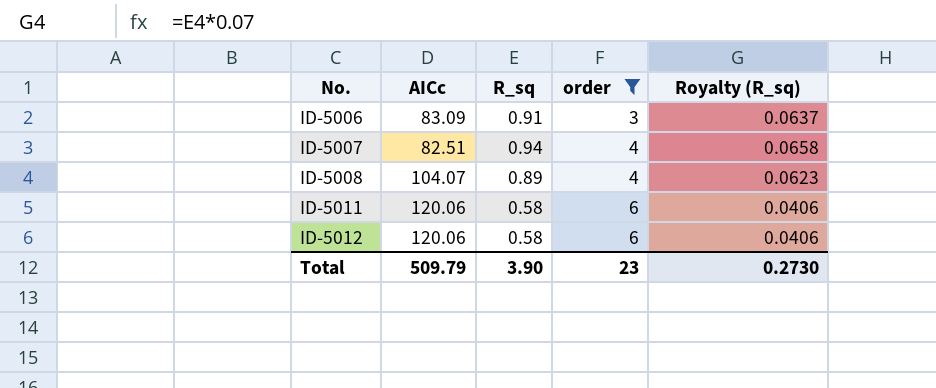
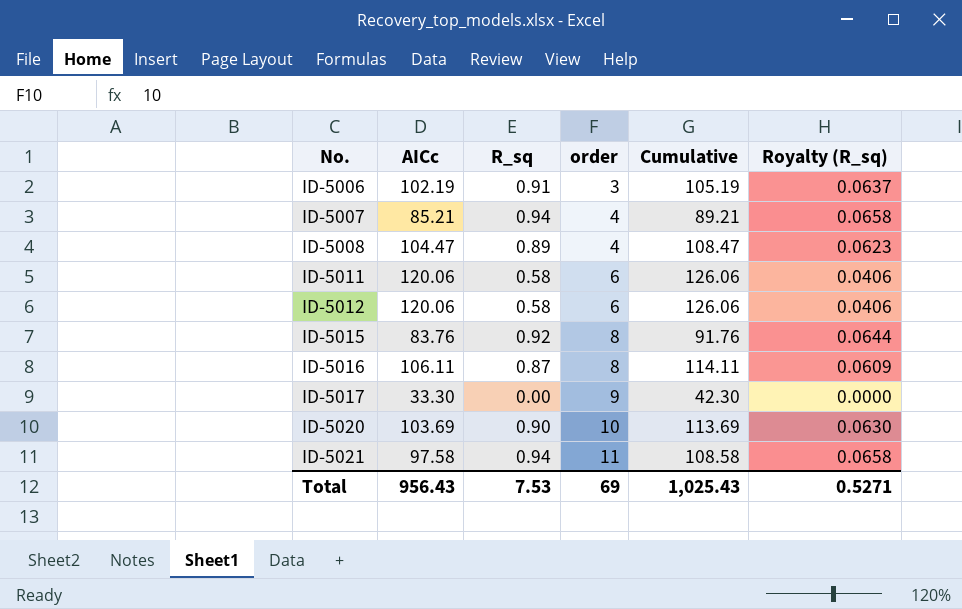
filter: order <= 6 -> none
column Cumulative | formula: none -> [AICc] + [order]
ID-5006 | AICc: 83.09 -> 102.19
ID-5007 | AICc: 82.51 -> 85.21
ID-5008 | AICc: 104.07 -> 104.47
Total | AICc: 509.79 -> 956.43
Total | R_sq: 3.90 -> 7.53
Total | order: 23 -> 69
Total | Royalty (R_sq): 0.2730 -> 0.5271

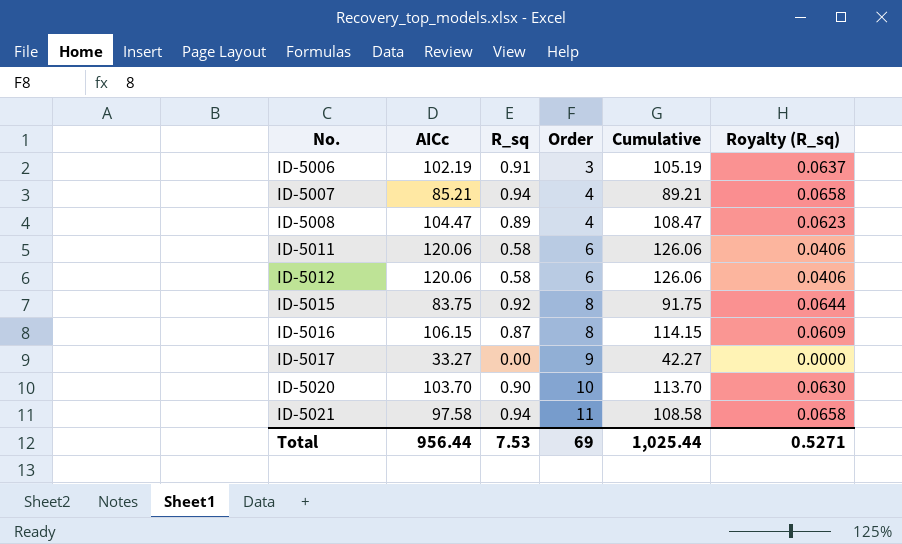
column name: order -> Order
ID-5015 | AICc: 83.76 -> 83.75
ID-5015 | Cumulative: 91.76 -> 91.75
ID-5016 | AICc: 106.11 -> 106.15
ID-5016 | Cumulative: 114.11 -> 114.15
ID-5017 | AICc: 33.30 -> 33.27
ID-5017 | Cumulative: 42.30 -> 42.27
ID-5020 | AICc: 103.69 -> 103.70
ID-5020 | Cumulative: 113.69 -> 113.70
Total | AICc: 956.43 -> 956.44
Total | Cumulative: 1,025.43 -> 1,025.44

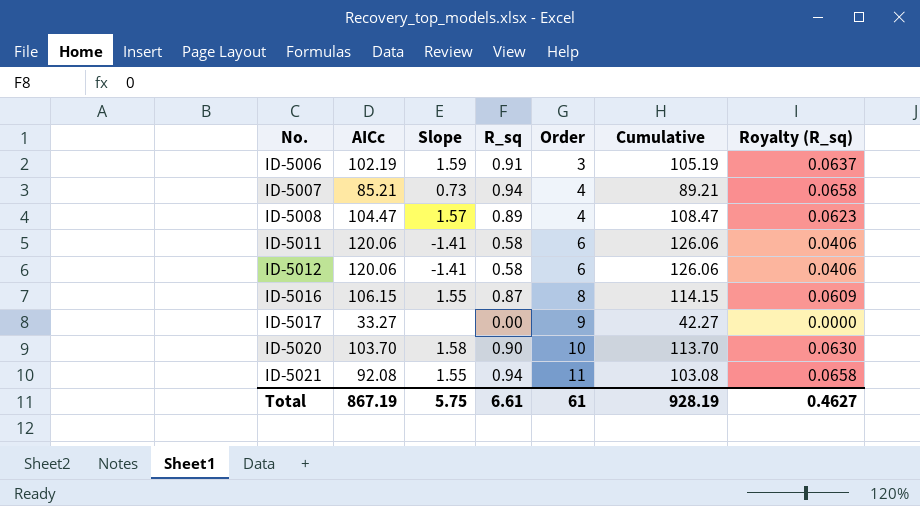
column Slope | position: none -> 3
row ID-5015: 83.75 | 0.92 | 8 | 91.75 | 0.0644 -> none
ID-5021 | AICc: 97.58 -> 92.08
ID-5021 | Cumulative: 108.58 -> 103.08
Total | AICc: 956.44 -> 867.19
Total | R_sq: 7.53 -> 6.61
Total | Order: 69 -> 61
Total | Cumulative: 1,025.44 -> 928.19
Total | Royalty (R_sq): 0.5271 -> 0.4627

